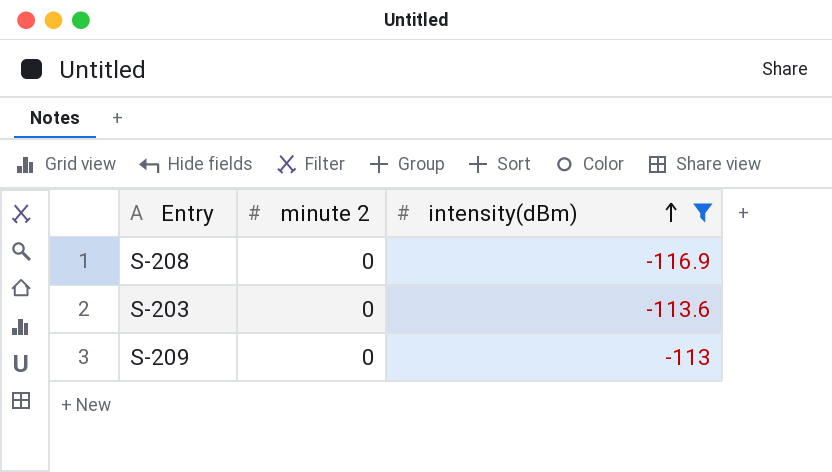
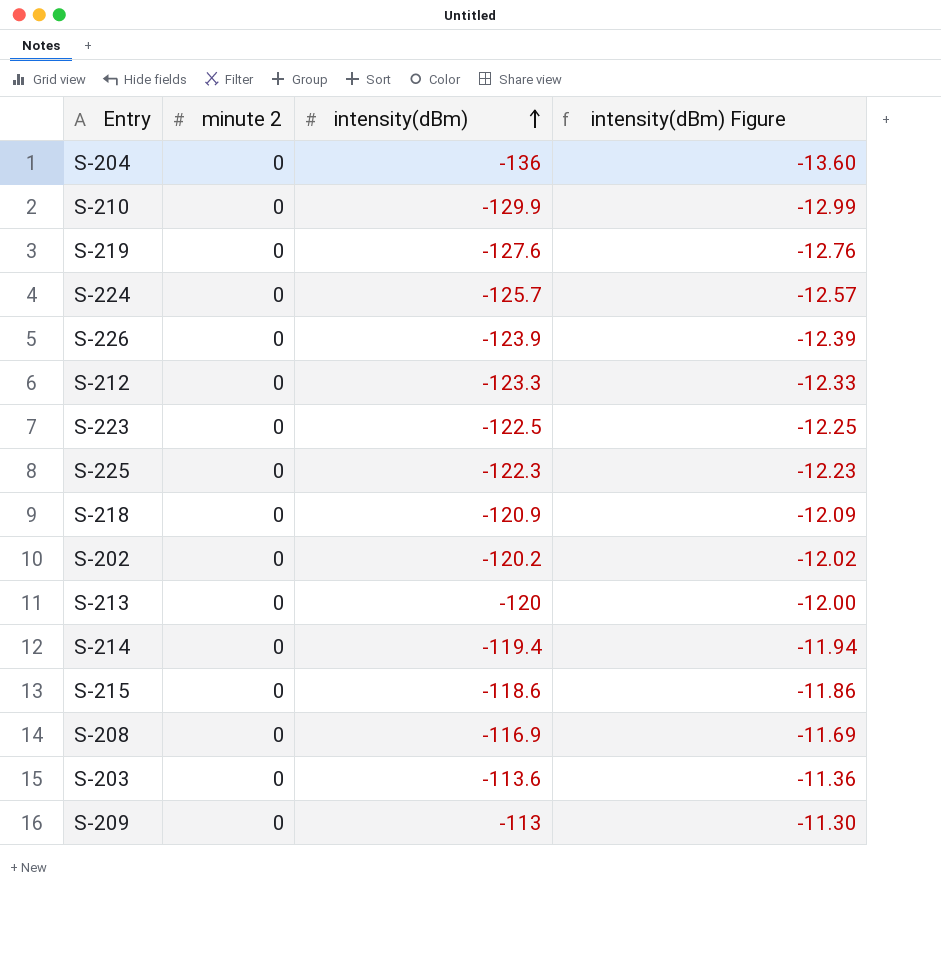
filter: intensity(dBm) >= -116.9 -> none
column intensity(dBm) Figure | formula: none -> [intensity(dBm)] * 0.1

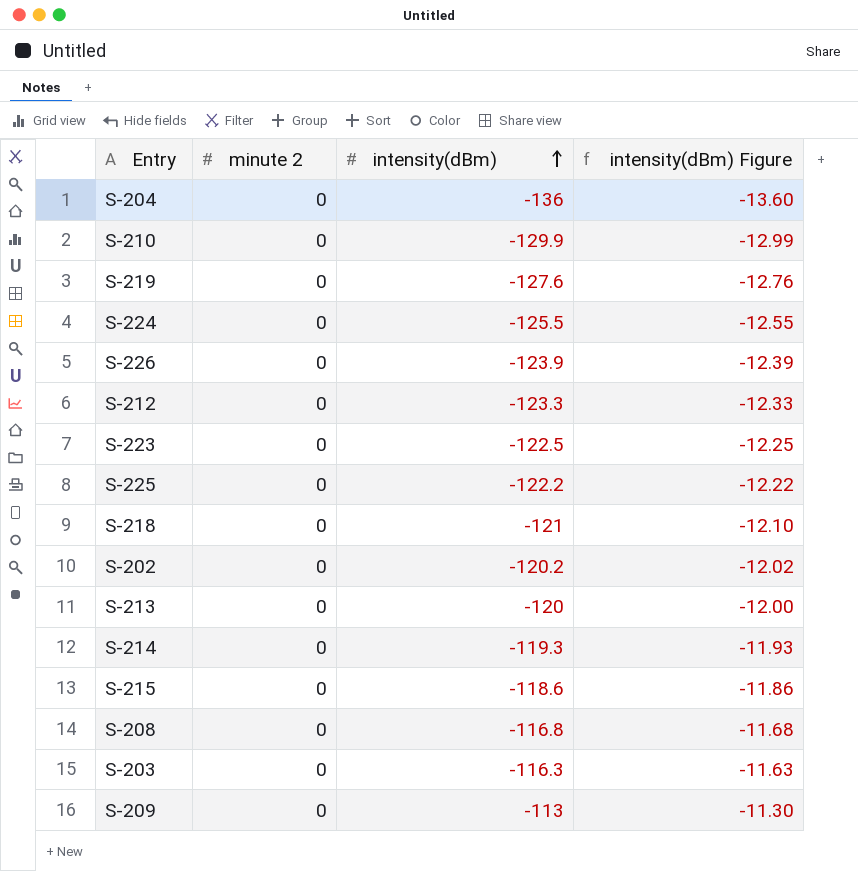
S-224 | intensity(dBm): -125.7 -> -125.5
S-224 | intensity(dBm) Figure: -12.57 -> -12.55
S-225 | intensity(dBm): -122.3 -> -122.2
S-225 | intensity(dBm) Figure: -12.23 -> -12.22
S-218 | intensity(dBm): -120.9 -> -121
S-218 | intensity(dBm) Figure: -12.09 -> -12.10
S-214 | intensity(dBm): -119.4 -> -119.3
S-214 | intensity(dBm) Figure: -11.94 -> -11.93
S-208 | intensity(dBm): -116.9 -> -116.8
S-208 | intensity(dBm) Figure: -11.69 -> -11.68
S-203 | intensity(dBm): -113.6 -> -116.3
S-203 | intensity(dBm) Figure: -11.36 -> -11.63

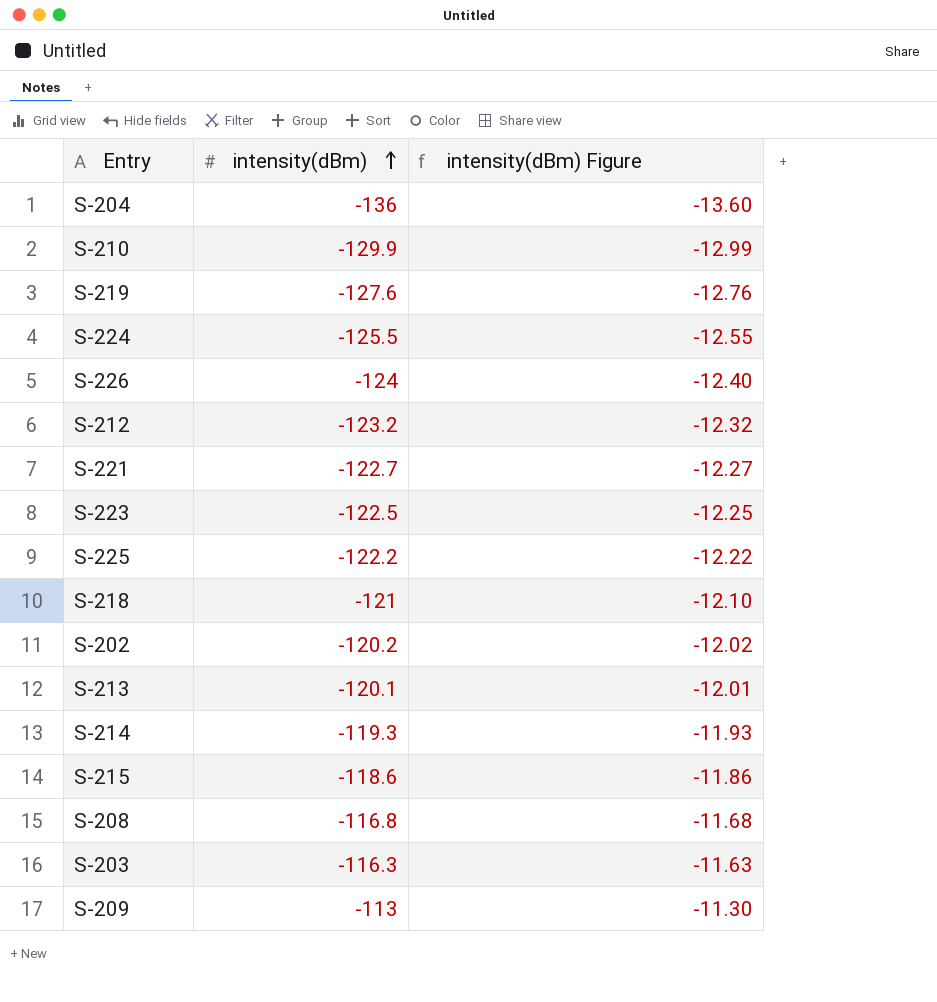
column minute 2 | position: 2 -> none
S-226 | intensity(dBm): -123.9 -> -124
S-226 | intensity(dBm) Figure: -12.39 -> -12.40
S-212 | intensity(dBm): -123.3 -> -123.2
S-212 | intensity(dBm) Figure: -12.33 -> -12.32
row S-221: none -> -122.7 | -12.27
S-213 | intensity(dBm): -120 -> -120.1
S-213 | intensity(dBm) Figure: -12.00 -> -12.01

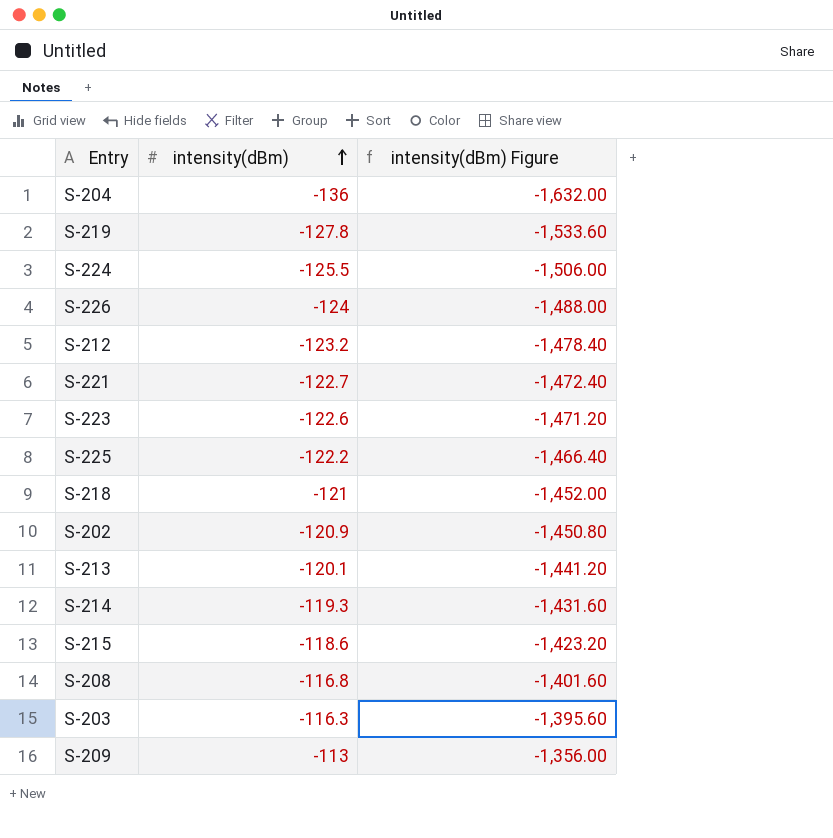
column intensity(dBm) Figure | formula: [intensity(dBm)] * 0.1 -> [intensity(dBm)] * 12
row S-210: -129.9 | -12.99 -> none
S-219 | intensity(dBm): -127.6 -> -127.8
S-223 | intensity(dBm): -122.5 -> -122.6
S-202 | intensity(dBm): -120.2 -> -120.9

